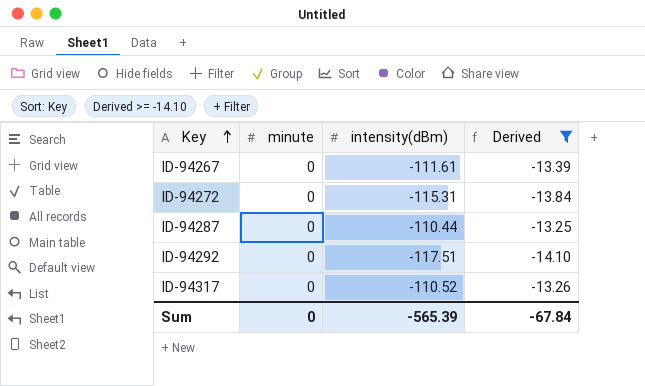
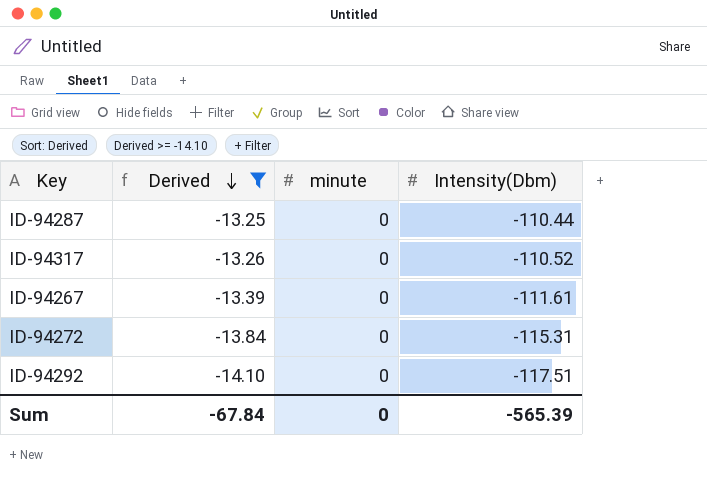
row order: Key ascending -> Derived descending
column Derived | position: 4 -> 2
column name: intensity(dBm) -> Intensity(Dbm)

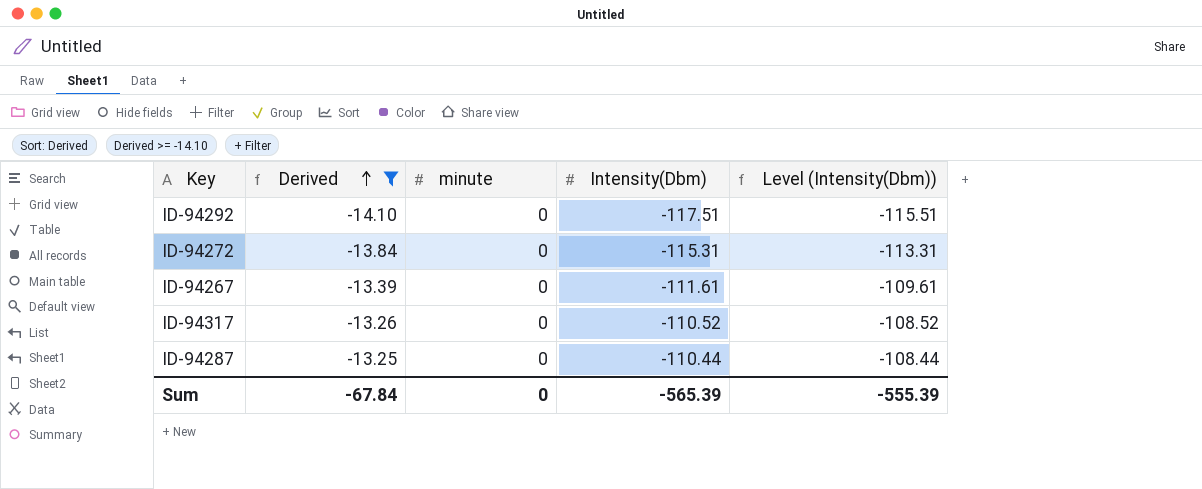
row order: Derived descending -> Derived ascending
column Level (Intensity(Dbm)) | formula: none -> [Intensity(Dbm)] + 2

